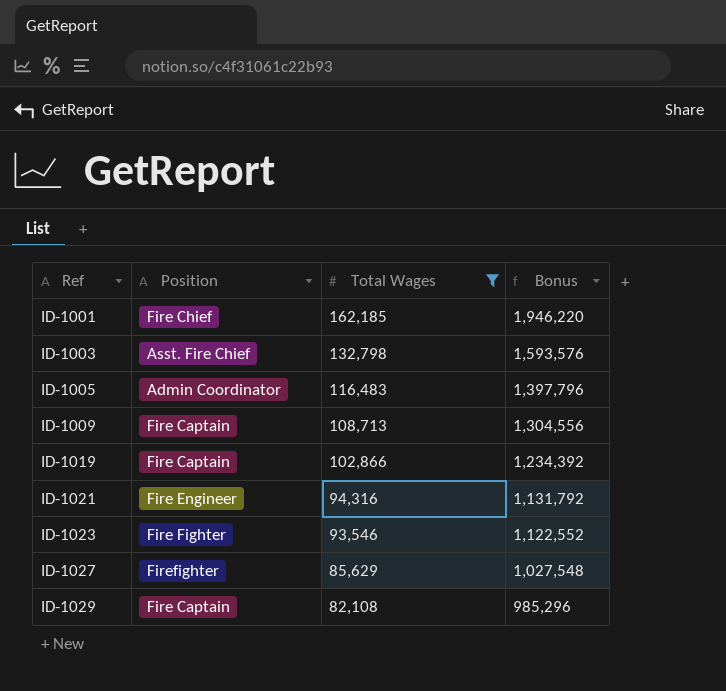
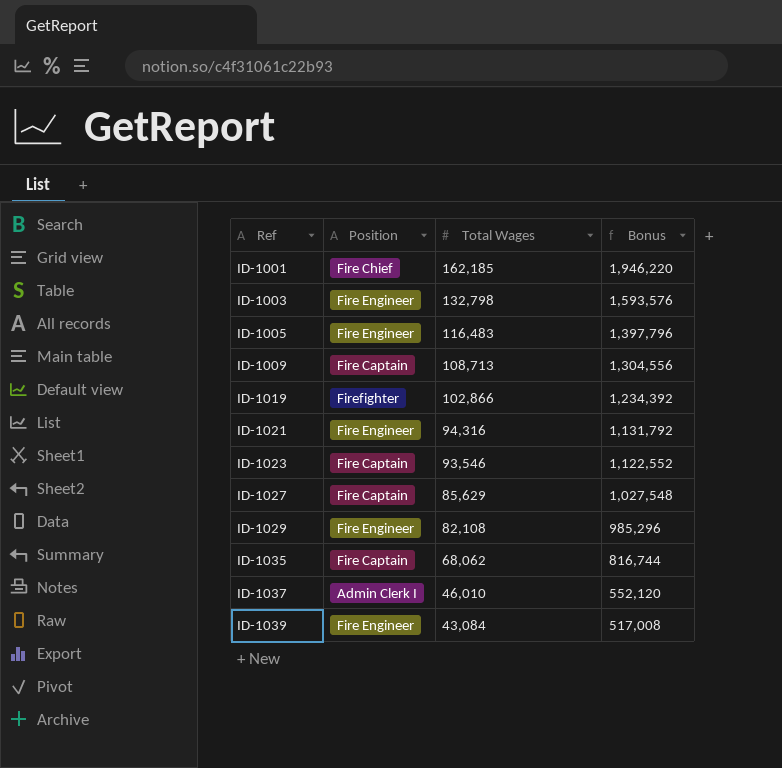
filter: Total Wages >= 82,108 -> none
ID-1003 | Position: Asst. Fire Chief -> Fire Engineer
ID-1005 | Position: Admin Coordinator -> Fire Engineer
ID-1019 | Position: Fire Captain -> Firefighter
ID-1023 | Position: Fire Fighter -> Fire Captain
ID-1027 | Position: Firefighter -> Fire Captain
ID-1029 | Position: Fire Captain -> Fire Engineer

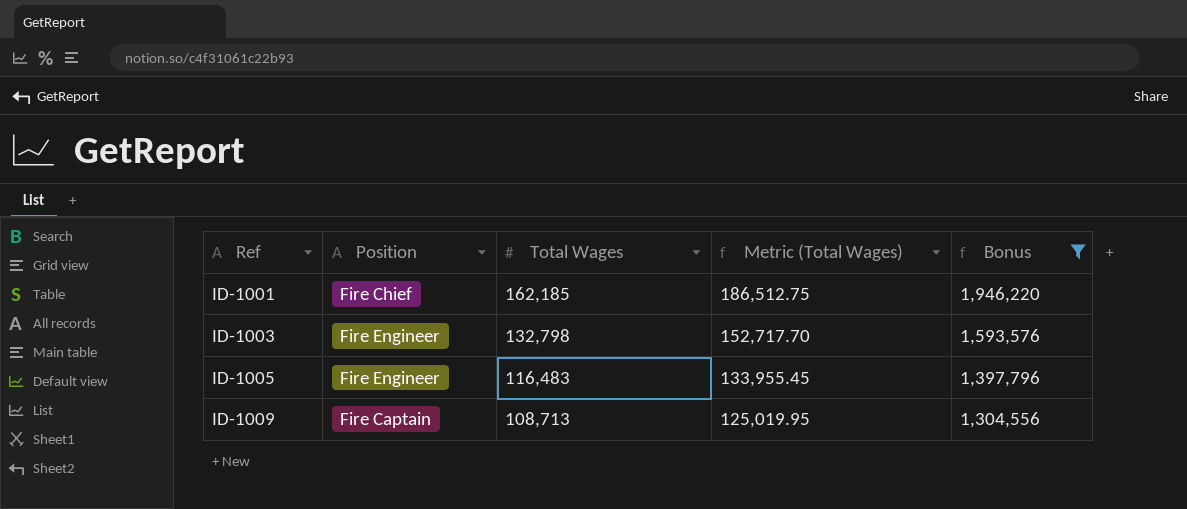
filter: none -> Bonus >= 1,304,556
column Metric (Total Wages) | formula: none -> [Total Wages] * 1.15

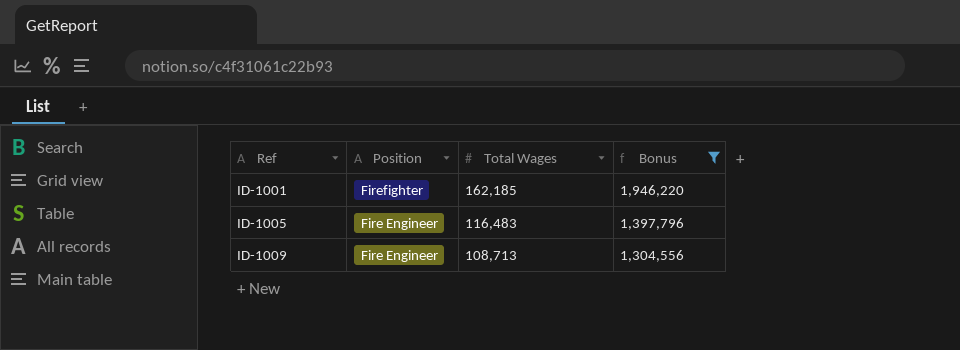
column Metric (Total Wages) | formula: [Total Wages] * 1.15 -> none
row ID-1003: Fire Engineer | 132,798 | 152,717.70 | 1,593,576 -> none
ID-1001 | Position: Fire Chief -> Firefighter
ID-1009 | Position: Fire Captain -> Fire Engineer

